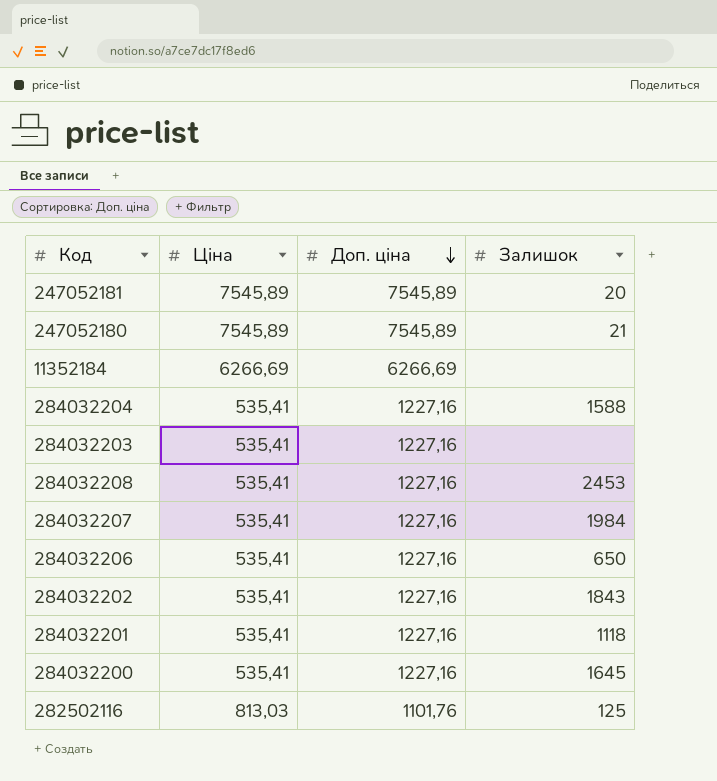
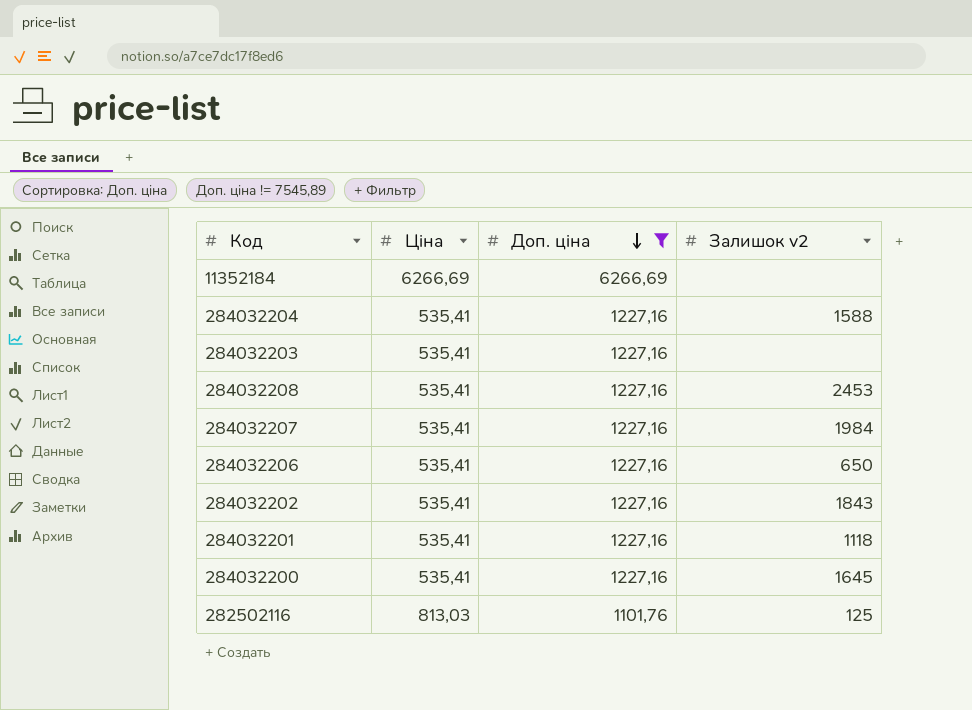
filter: none -> Доп. ціна != 7545,89
column name: Залишок -> Залишок v2

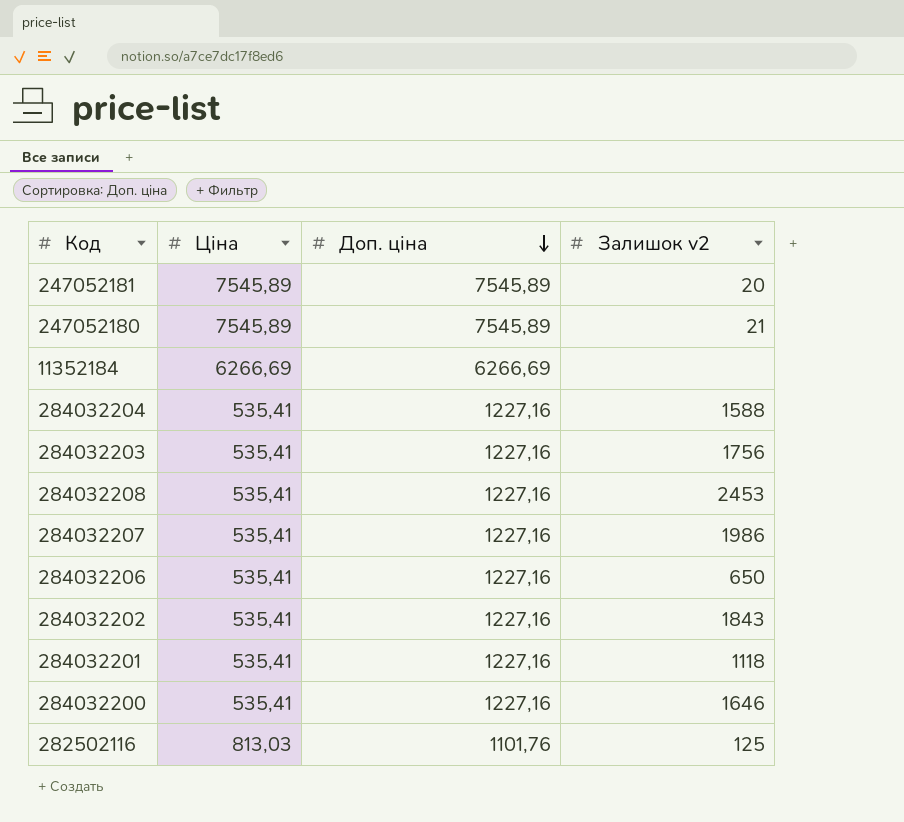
filter: Доп. ціна != 7545,89 -> none
284032203 | Залишок v2: none -> 1756
284032207 | Залишок v2: 1984 -> 1986
284032200 | Залишок v2: 1645 -> 1646

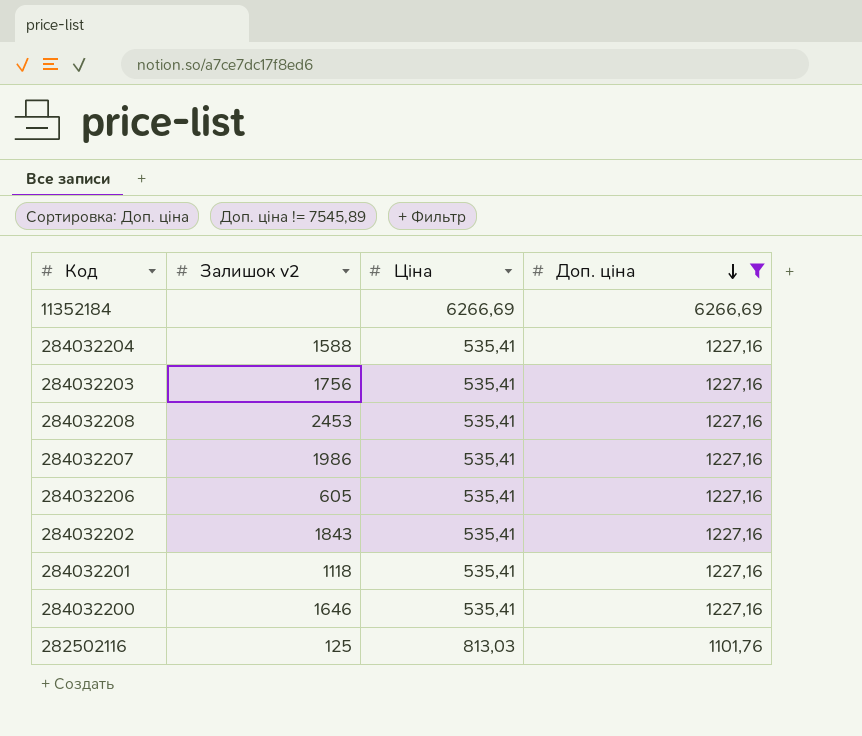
filter: none -> Доп. ціна != 7545,89
column Залишок v2 | position: 4 -> 2
284032206 | Залишок v2: 650 -> 605

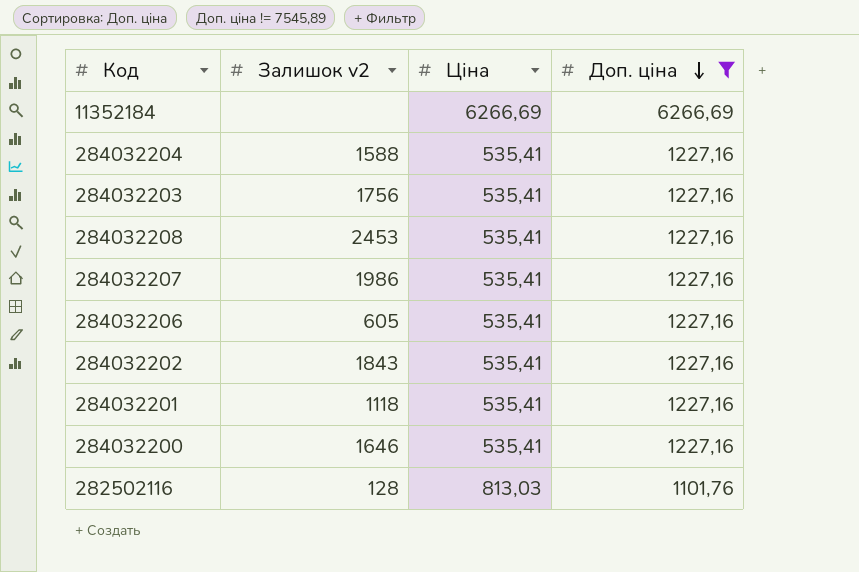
282502116 | Залишок v2: 125 -> 128

